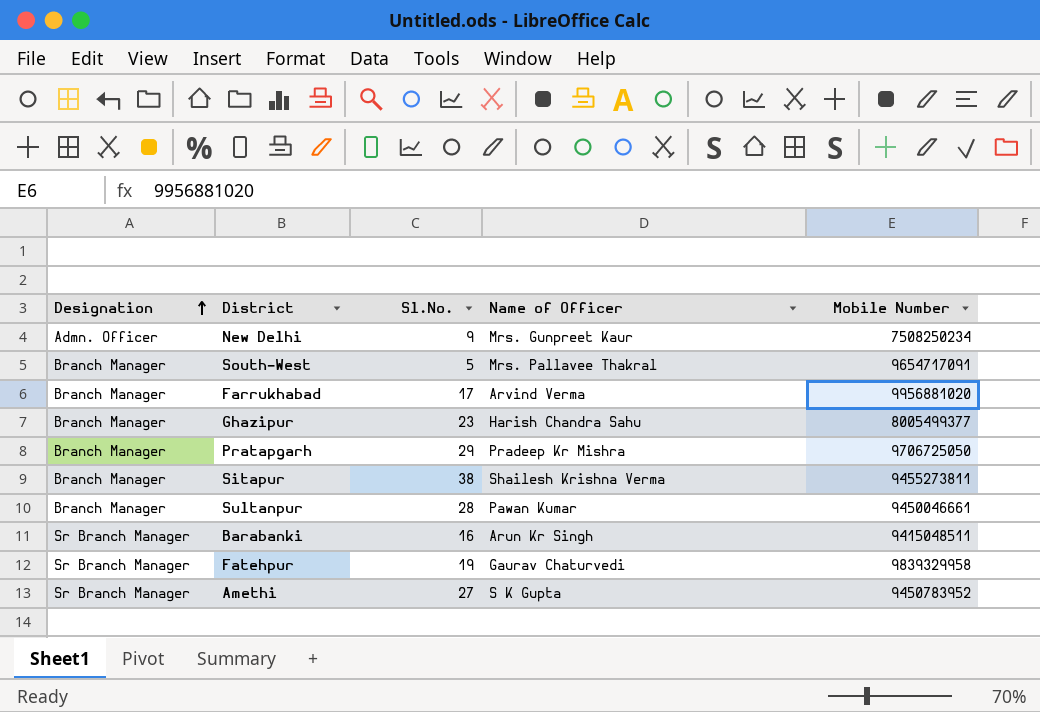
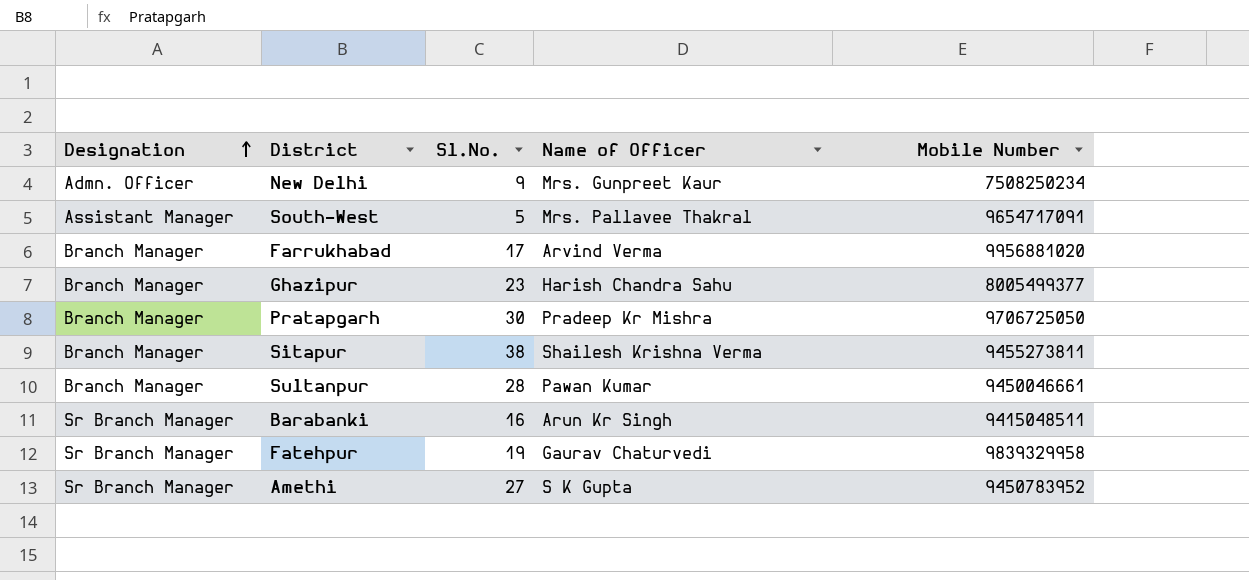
South-West | Designation: Branch Manager -> Assistant Manager
Pratapgarh | Sl.No.: 29 -> 30

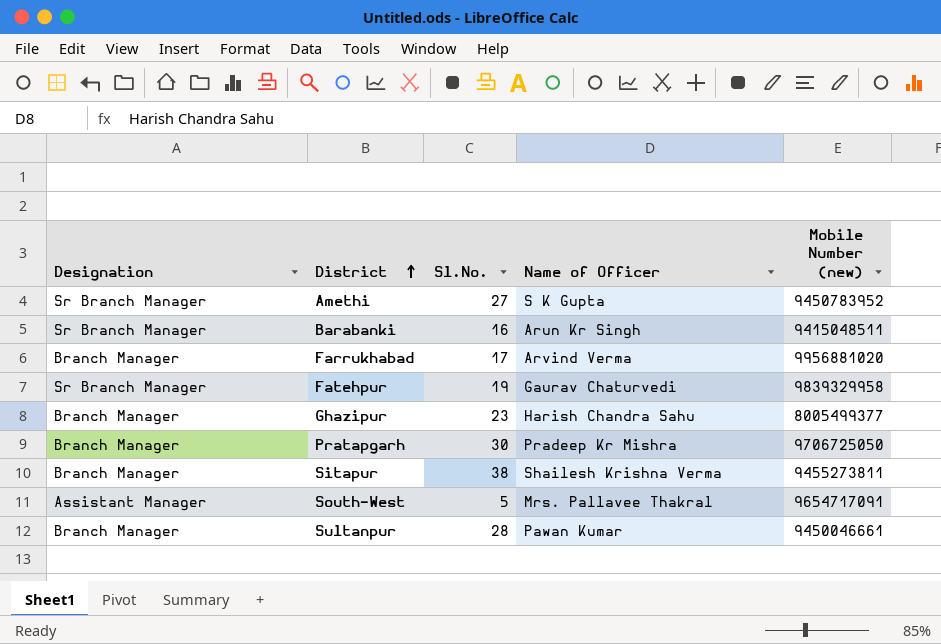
row order: Designation ascending -> District ascending
column name: Mobile Number -> Mobile Number (new)
row New Delhi: Admn. Officer | 9 | Mrs. Gunpreet Kaur | 7508250234 -> none

